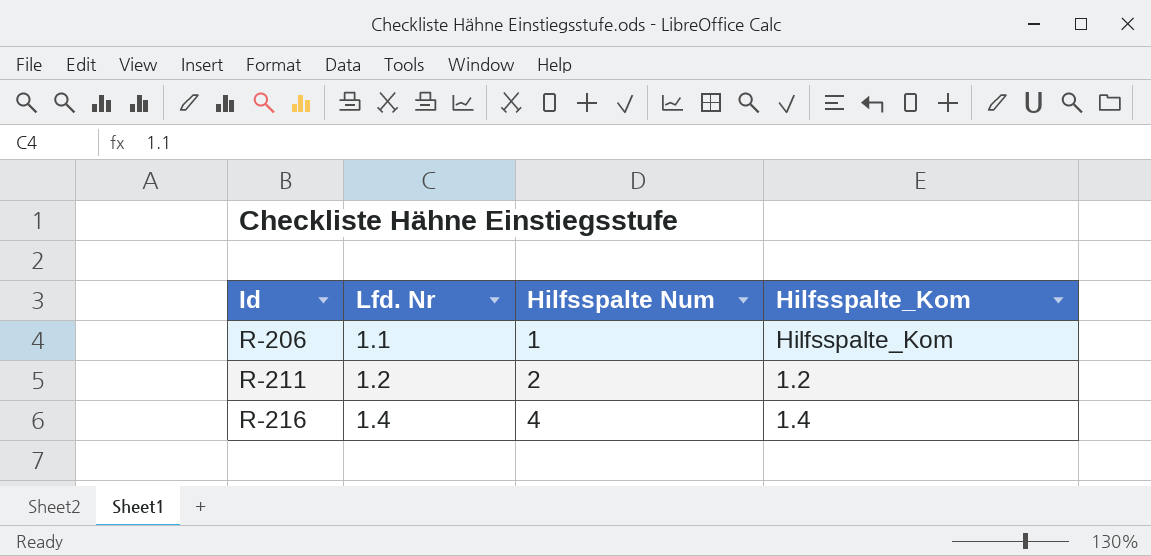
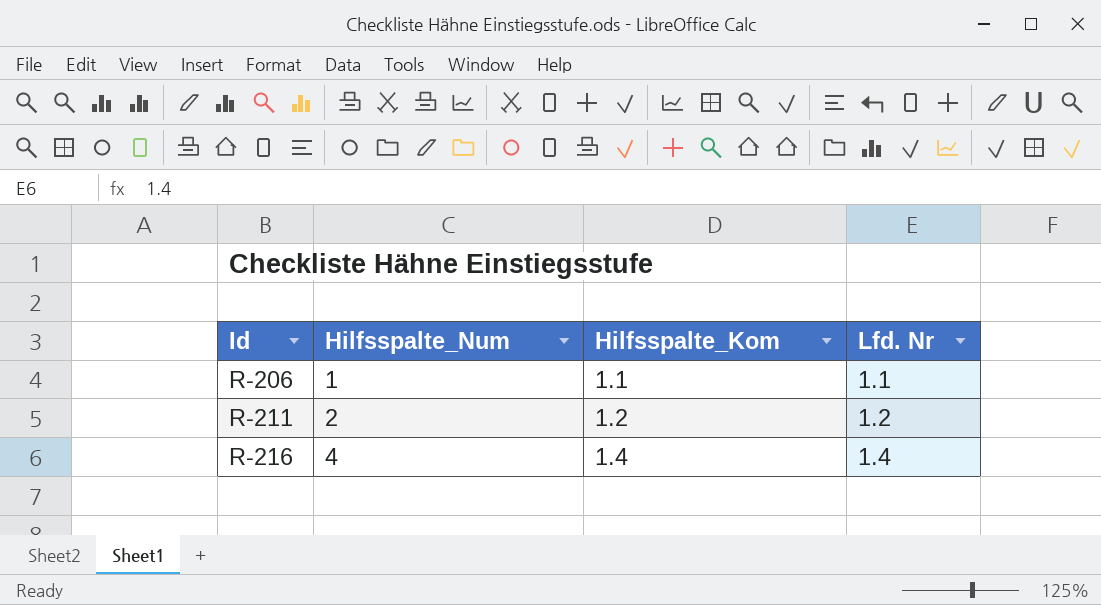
column name: Hilfsspalte Num -> Hilfsspalte_Num
column Lfd. Nr | position: 2 -> 4
R-206 | Hilfsspalte_Kom: Hilfsspalte_Kom -> 1.1

